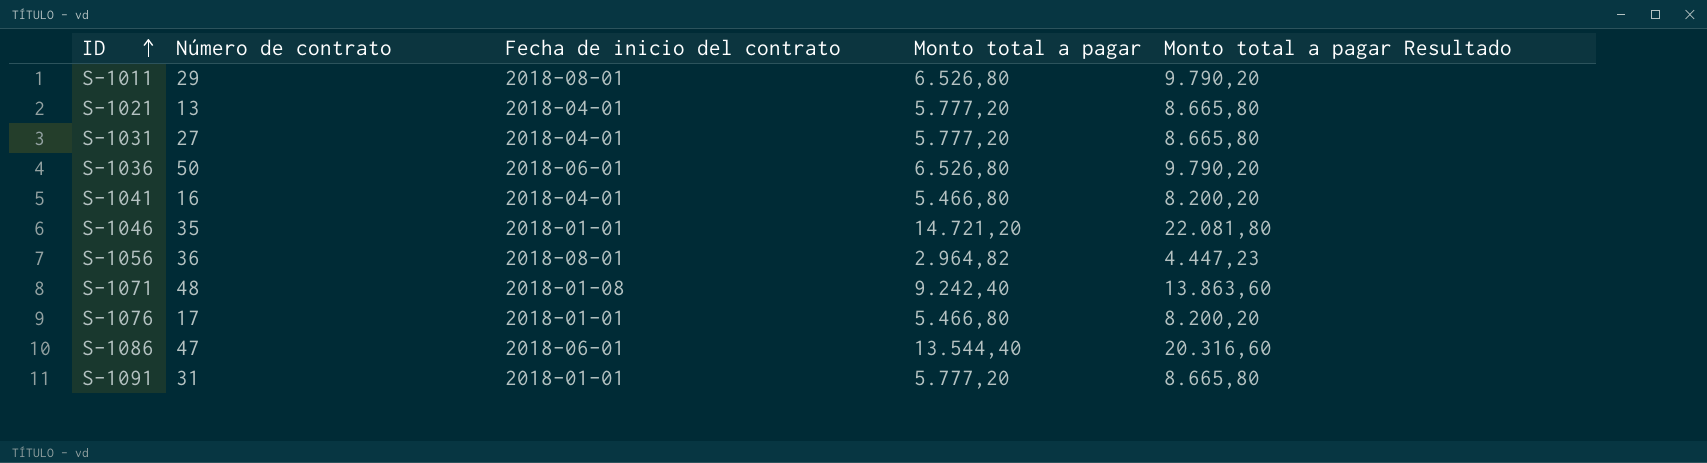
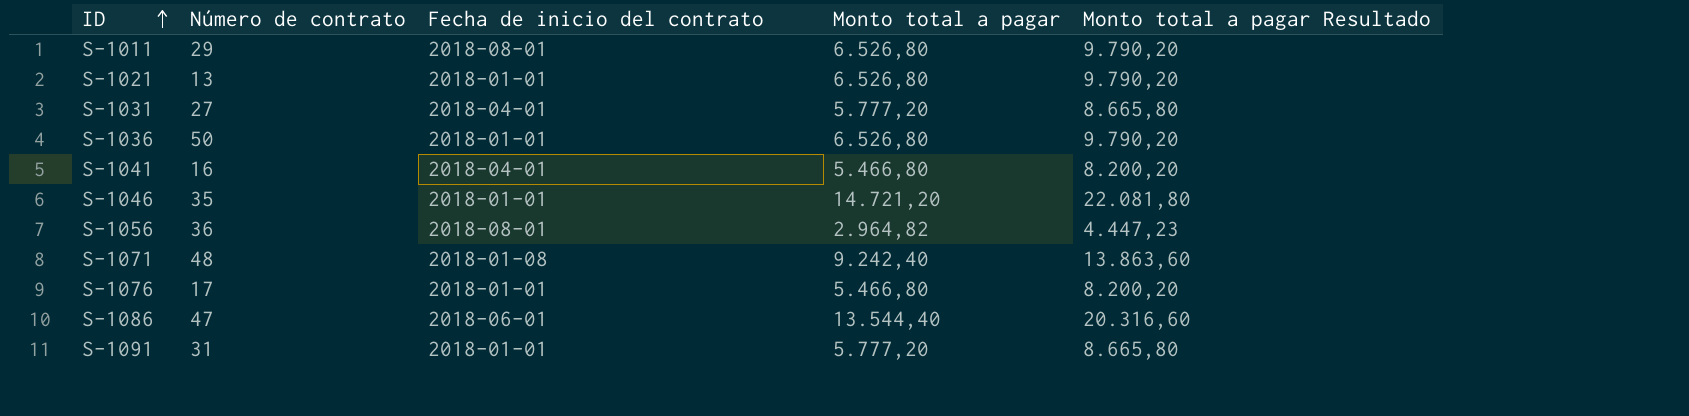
S-1021 | Fecha de inicio del contrato: 2018-04-01 -> 2018-01-01
S-1021 | Monto total a pagar: 5.777,20 -> 6.526,80
S-1021 | Monto total a pagar Resultado: 8.665,80 -> 9.790,20
S-1036 | Fecha de inicio del contrato: 2018-06-01 -> 2018-01-01

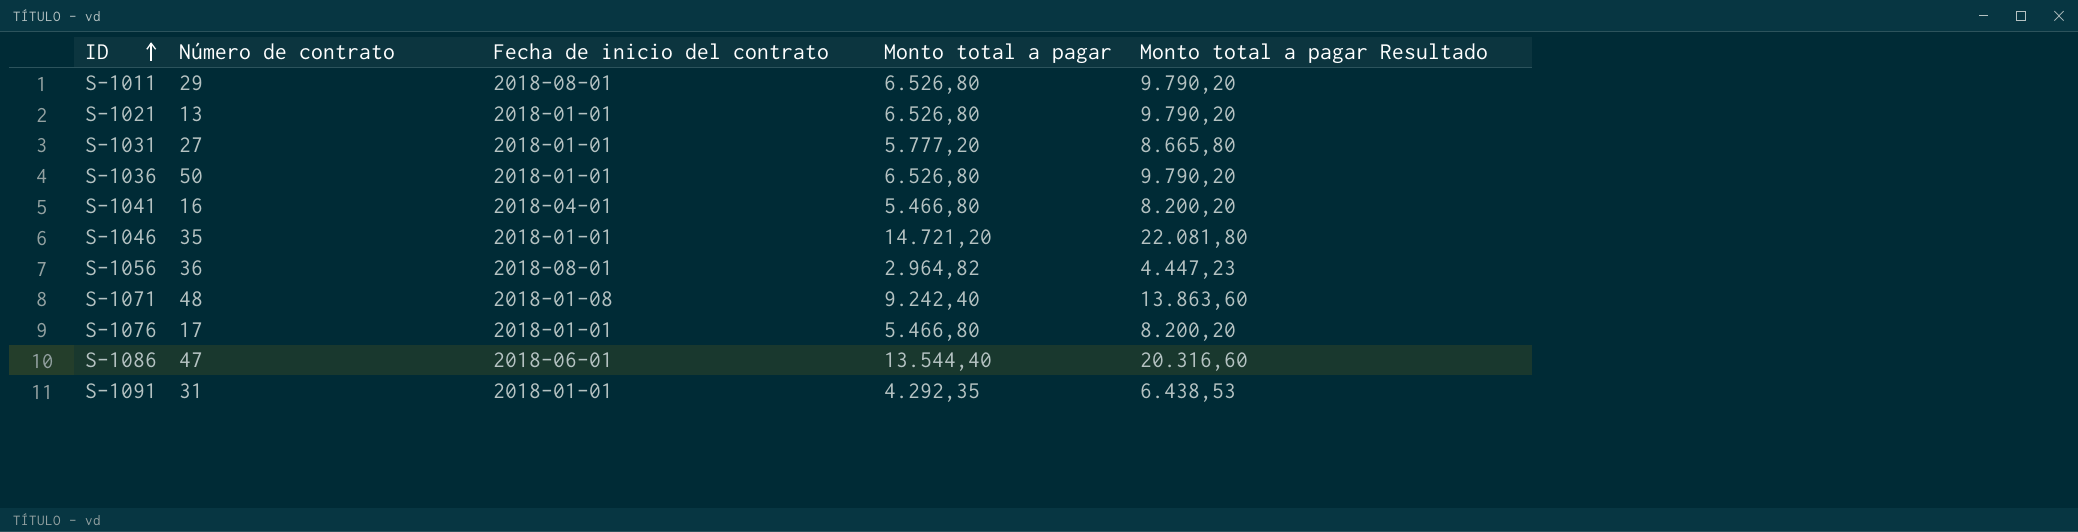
S-1031 | Fecha de inicio del contrato: 2018-04-01 -> 2018-01-01
S-1091 | Monto total a pagar: 5.777,20 -> 4.292,35
S-1091 | Monto total a pagar Resultado: 8.665,80 -> 6.438,53

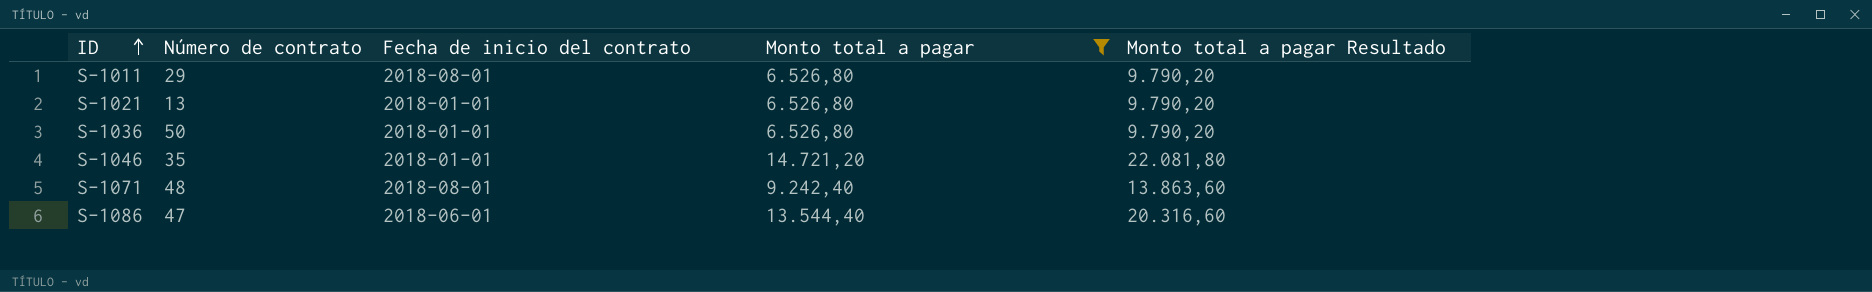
filter: none -> Monto total a pagar >= 6.526,80
S-1071 | Fecha de inicio del contrato: 2018-01-08 -> 2018-08-01

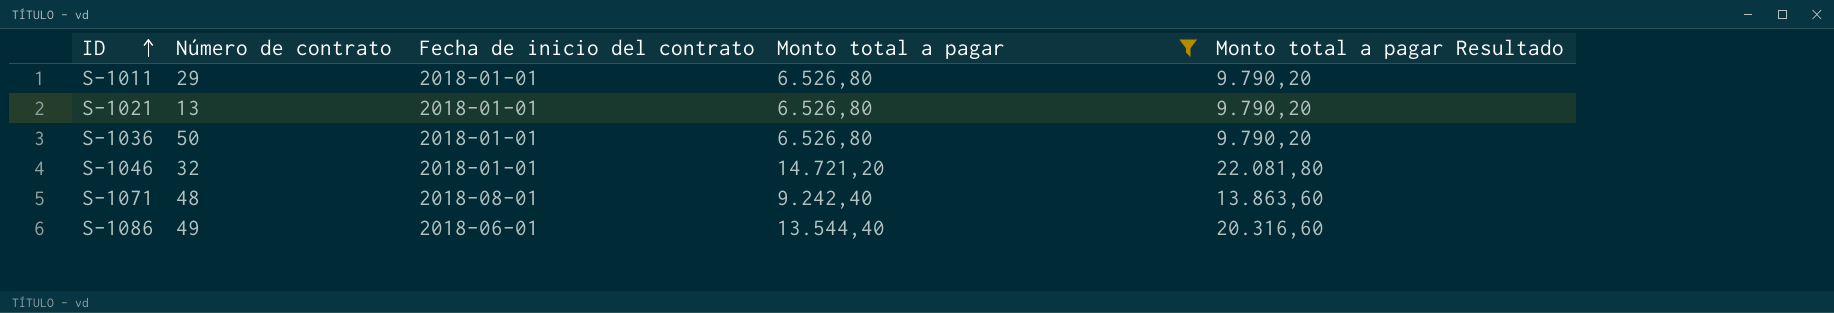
S-1011 | Fecha de inicio del contrato: 2018-08-01 -> 2018-01-01
S-1046 | Número de contrato: 35 -> 32
S-1086 | Número de contrato: 47 -> 49

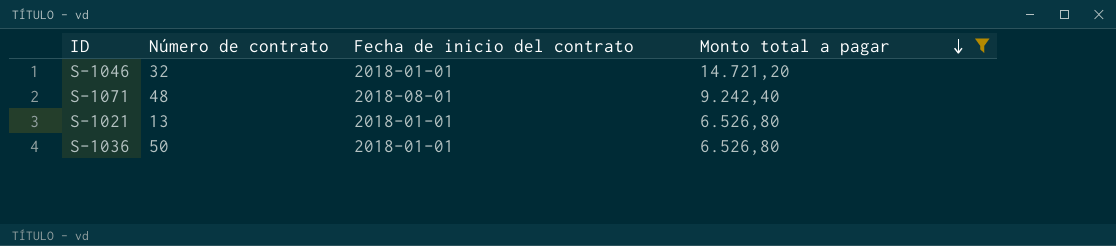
row order: ID ascending -> Monto total a pagar descending
column Monto total a pagar Resultado | formula: [Monto total a pagar] * 1,5 -> none
row S-1011: 29 | 2018-01-01 | 6.526,80 | 9.790,20 -> none
row S-1086: 49 | 2018-06-01 | 13.544,40 | 20.316,60 -> none

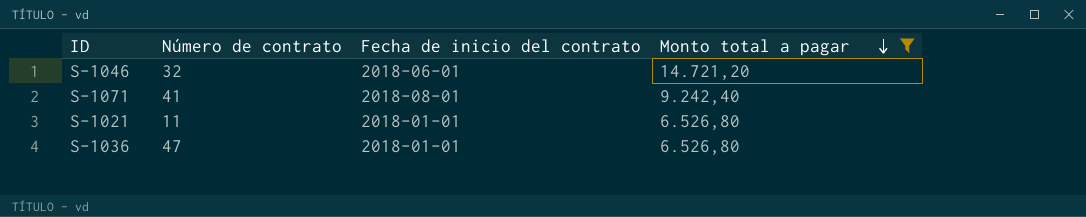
S-1046 | Fecha de inicio del contrato: 2018-01-01 -> 2018-06-01
S-1071 | Número de contrato: 48 -> 41
S-1021 | Número de contrato: 13 -> 11
S-1036 | Número de contrato: 50 -> 47

